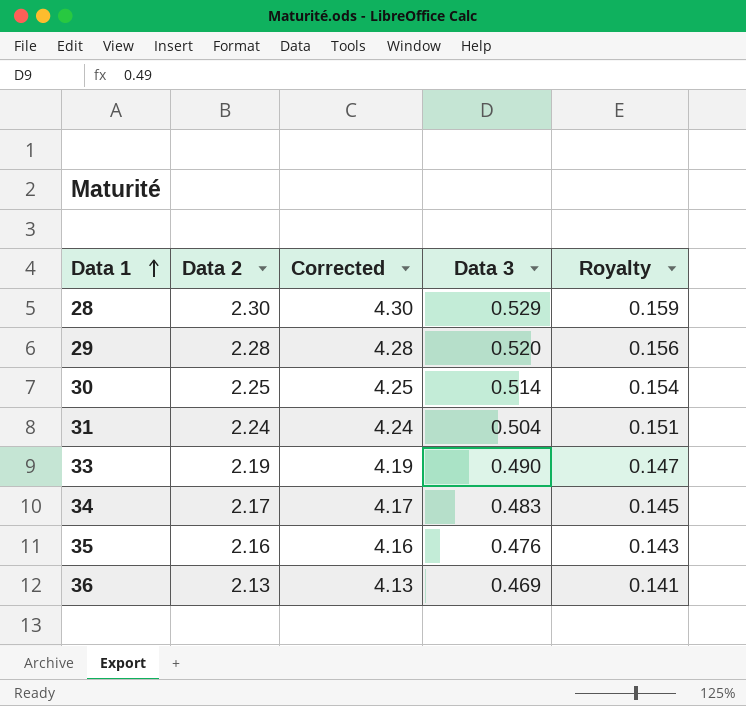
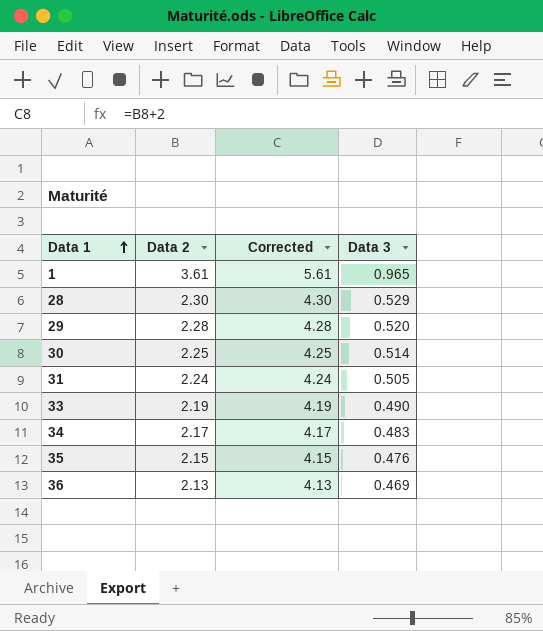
column Royalty | formula: [Data 3] * 0.3 -> none
row 1: none -> 3.61 | 5.61 | 0.965
31 | Data 3: 0.504 -> 0.505
35 | Data 2: 2.16 -> 2.15
35 | Corrected: 4.16 -> 4.15

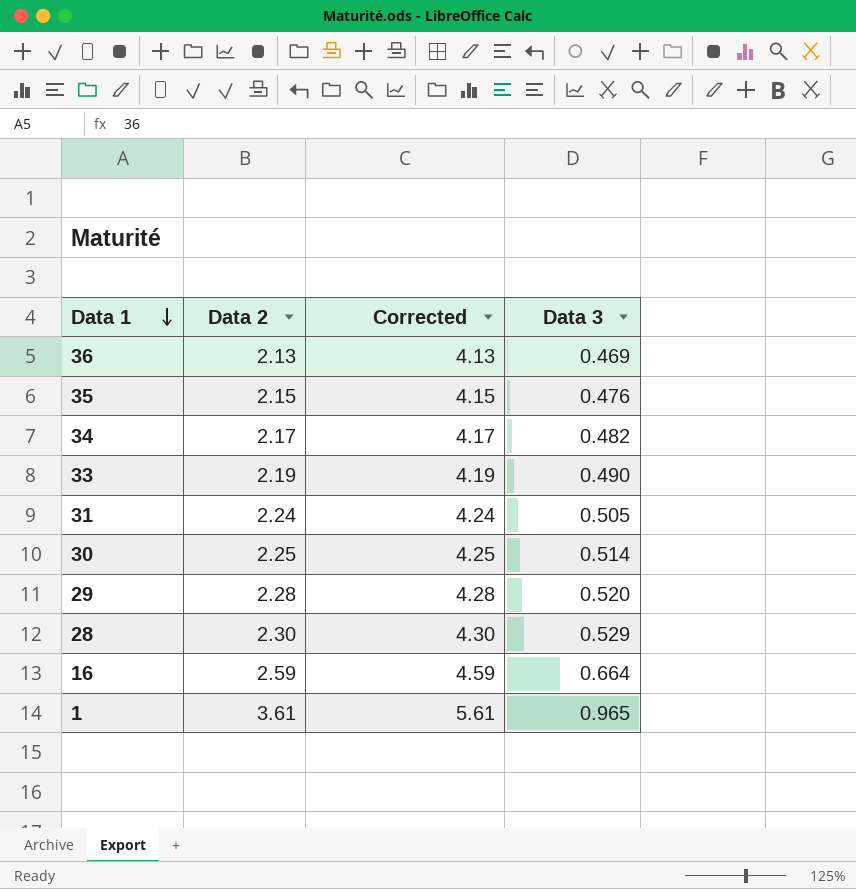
row order: Data 1 ascending -> Data 1 descending
34 | Data 3: 0.483 -> 0.482
row 16: none -> 2.59 | 4.59 | 0.664

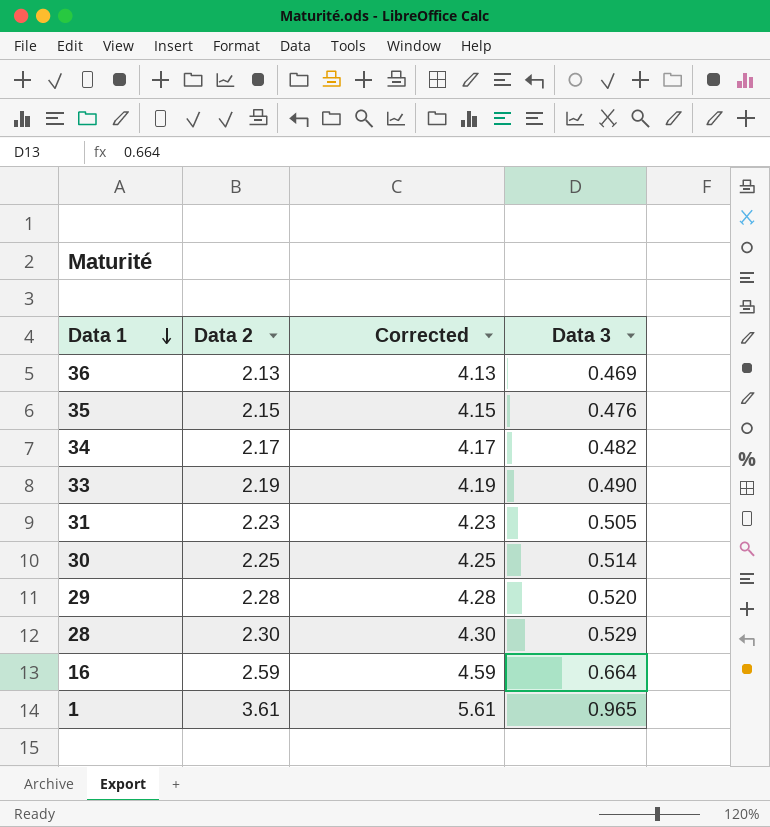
31 | Data 2: 2.24 -> 2.23
31 | Corrected: 4.24 -> 4.23

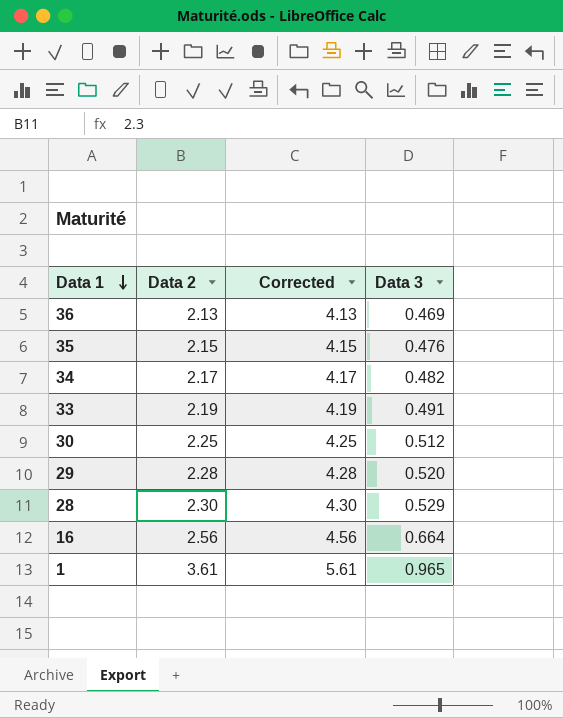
row 31: 2.23 | 4.23 | 0.505 -> none
33 | Data 3: 0.490 -> 0.491
30 | Data 3: 0.514 -> 0.512
16 | Data 2: 2.59 -> 2.56
16 | Corrected: 4.59 -> 4.56

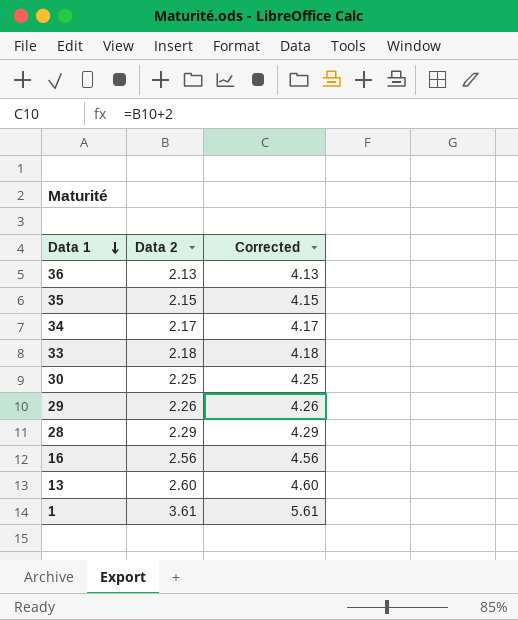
column Data 3 | position: 4 -> none
33 | Data 2: 2.19 -> 2.18
33 | Corrected: 4.19 -> 4.18
29 | Data 2: 2.28 -> 2.26
29 | Corrected: 4.28 -> 4.26
28 | Data 2: 2.30 -> 2.29
28 | Corrected: 4.30 -> 4.29
row 13: none -> 2.60 | 4.60

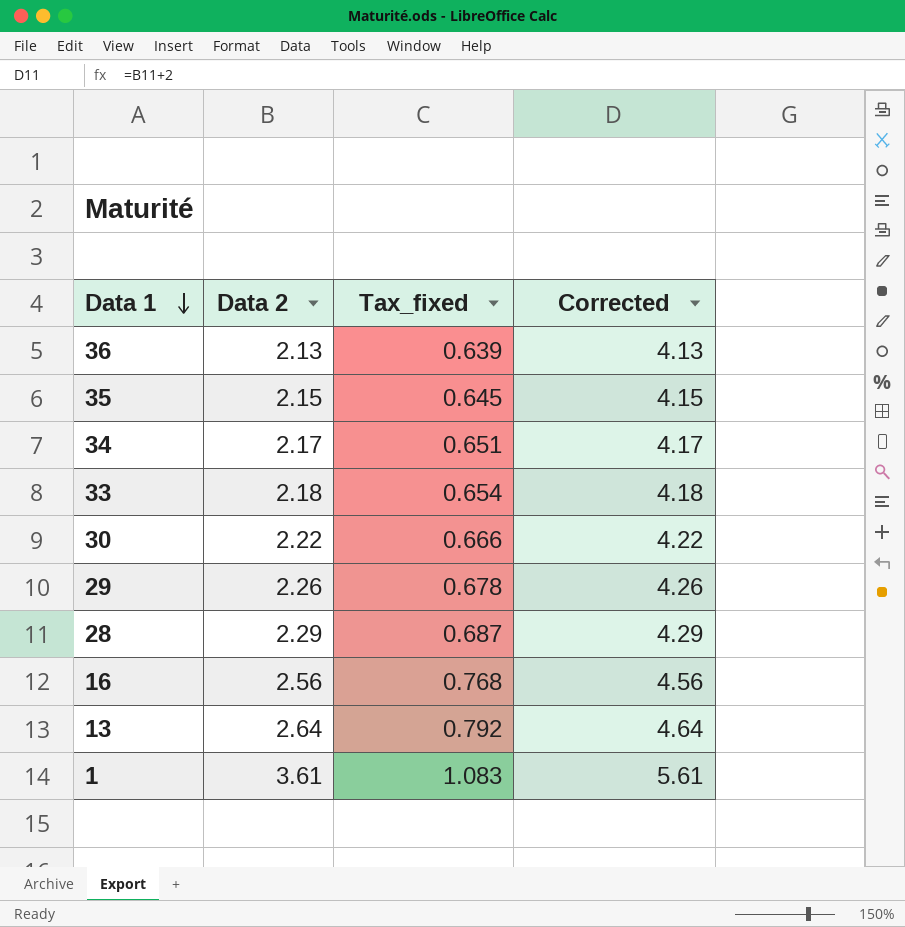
column Tax_fixed | formula: none -> [Data 2] * 0.3
30 | Data 2: 2.25 -> 2.22
30 | Corrected: 4.25 -> 4.22
13 | Data 2: 2.60 -> 2.64
13 | Corrected: 4.60 -> 4.64

